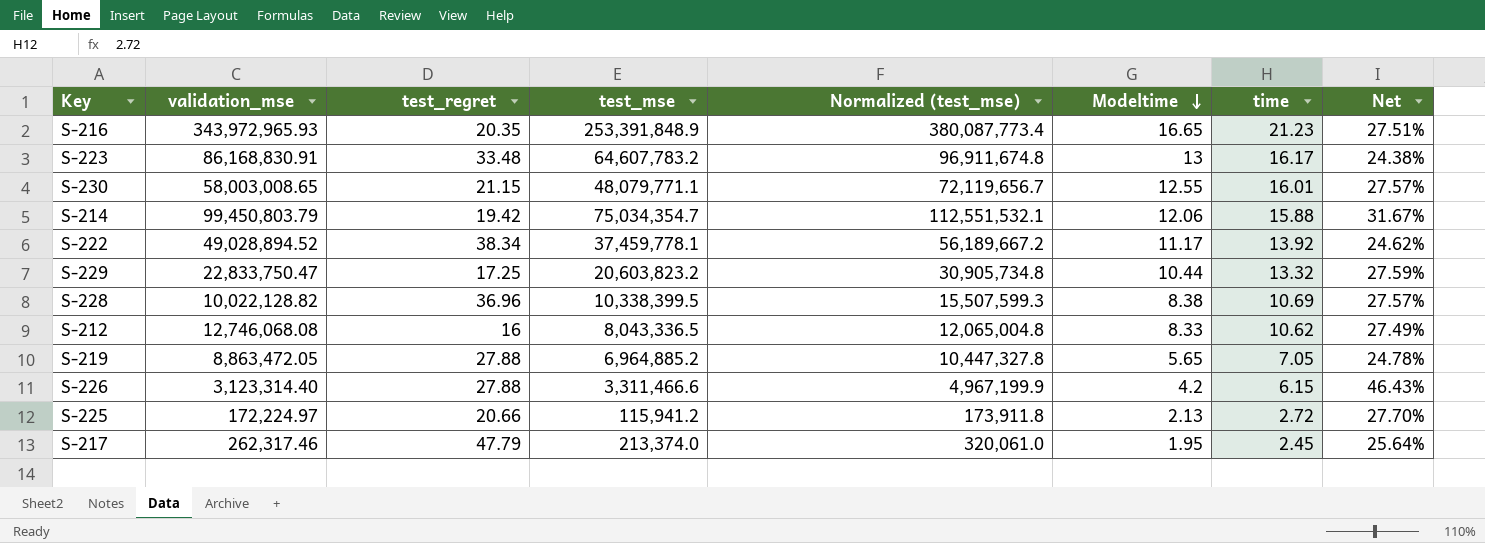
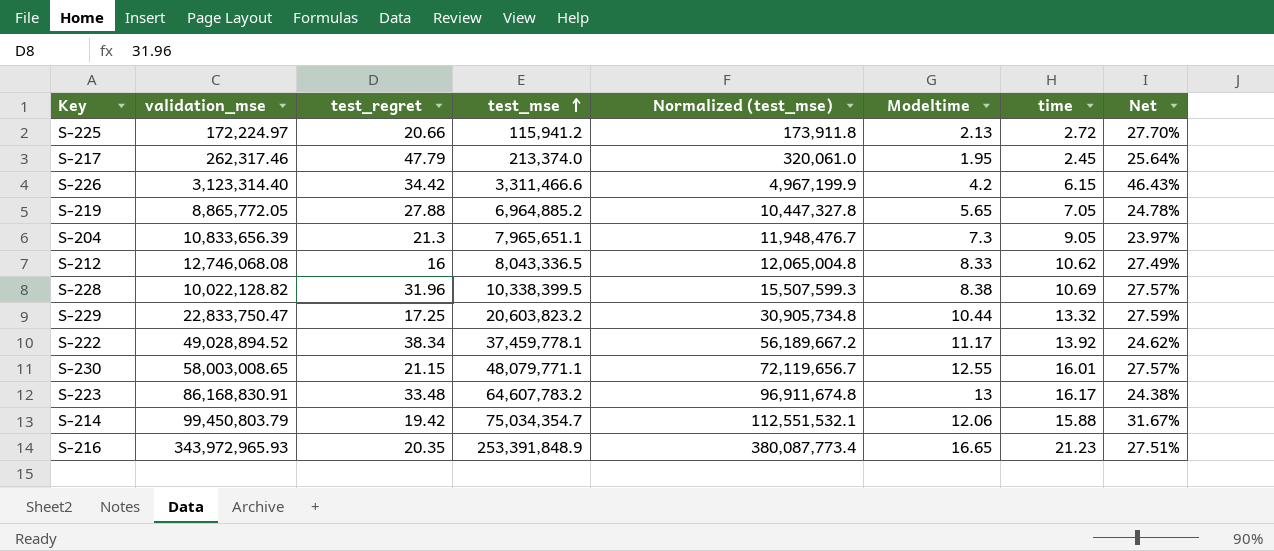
row order: Modeltime descending -> test_mse ascending
S-226 | test_regret: 27.88 -> 34.42
S-219 | validation_mse: 8,863,472.05 -> 8,865,772.05
row S-204: none -> 10,833,656.39 | 21.3 | 7,965,651.1 | 11,948,476.7 | 7.3 | 9.05 | 23.97%
S-228 | test_regret: 36.96 -> 31.96

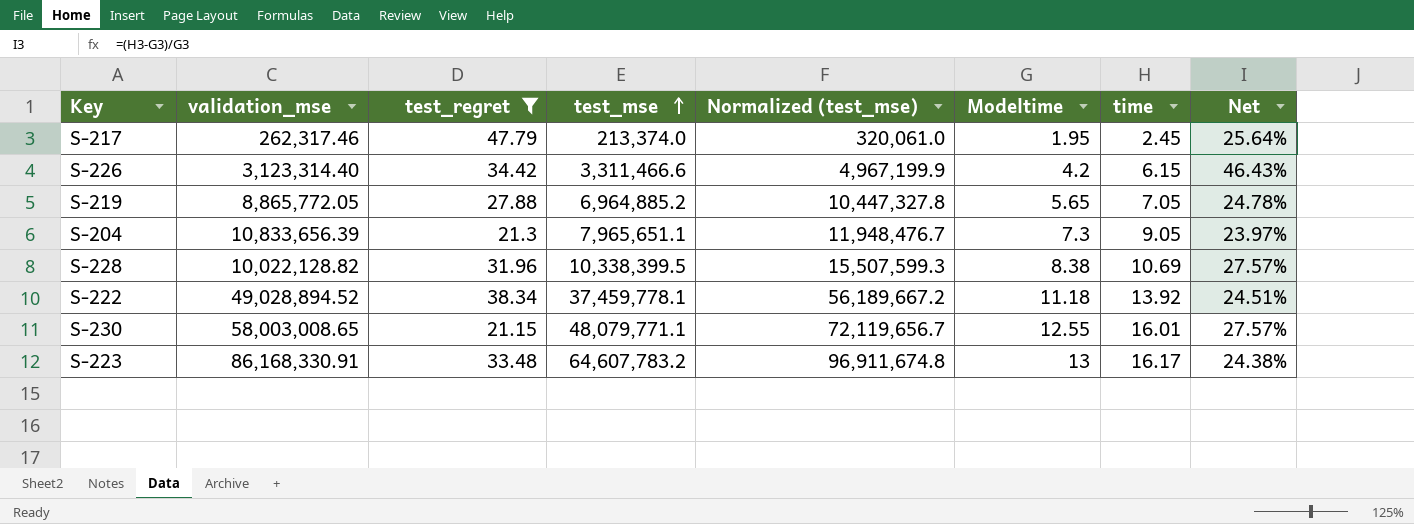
filter: none -> test_regret >= 21.15
S-222 | Modeltime: 11.17 -> 11.18
S-222 | Net: 24.62% -> 24.51%
S-223 | validation_mse: 86,168,830.91 -> 86,168,330.91

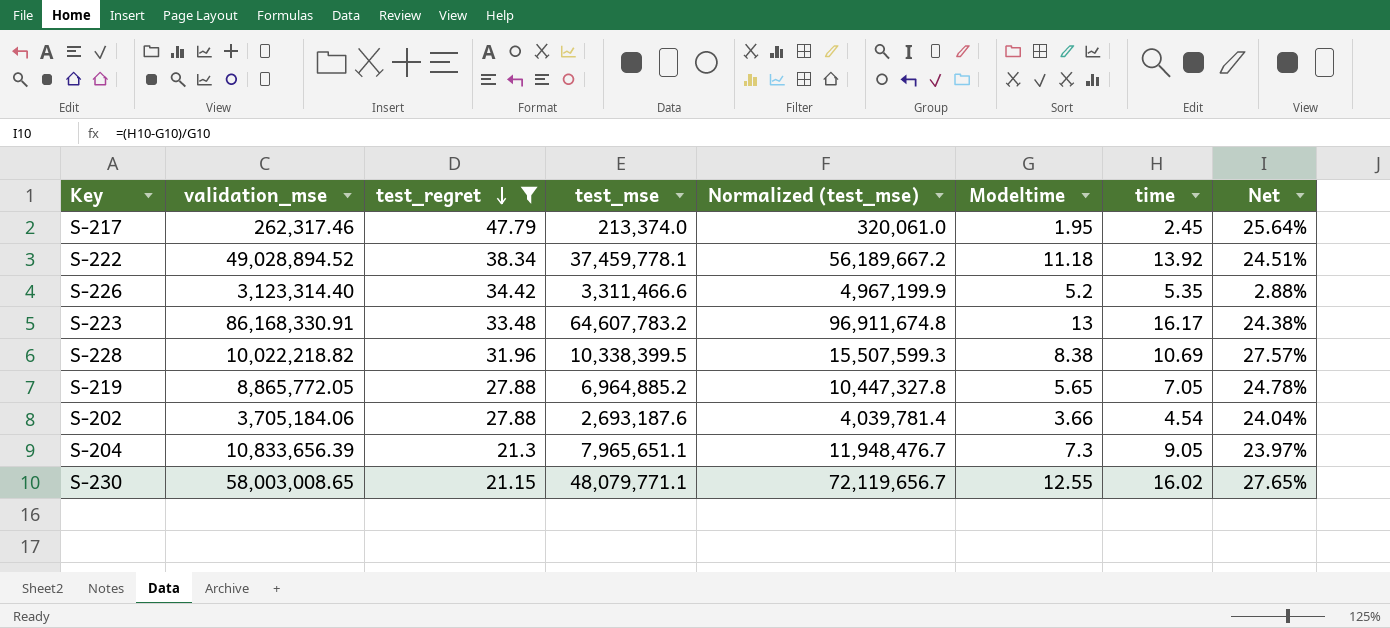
row order: test_mse ascending -> test_regret descending
S-226 | Modeltime: 4.2 -> 5.2
S-226 | time: 6.15 -> 5.35
S-226 | Net: 46.43% -> 2.88%
S-228 | validation_mse: 10,022,128.82 -> 10,022,218.82
row S-202: none -> 3,705,184.06 | 27.88 | 2,693,187.6 | 4,039,781.4 | 3.66 | 4.54 | 24.04%
S-230 | time: 16.01 -> 16.02
S-230 | Net: 27.57% -> 27.65%

